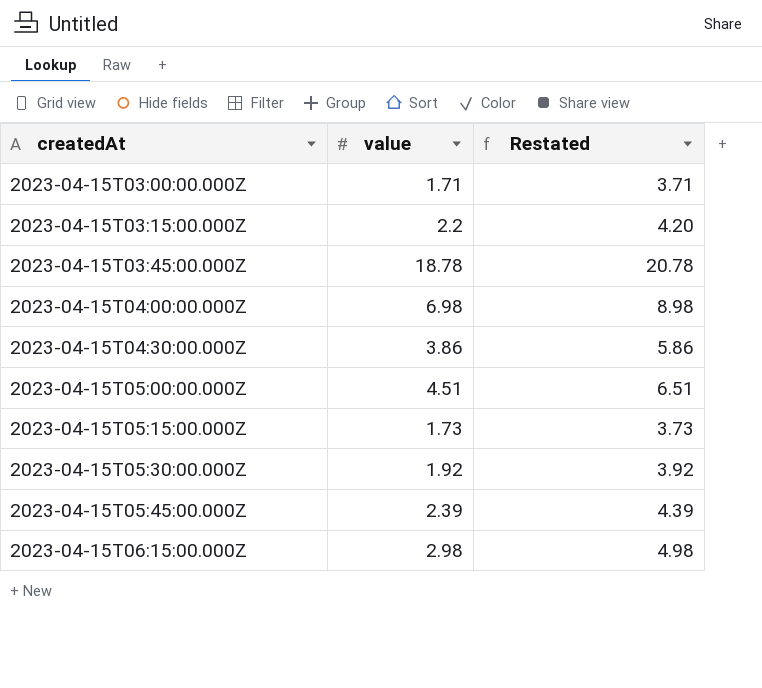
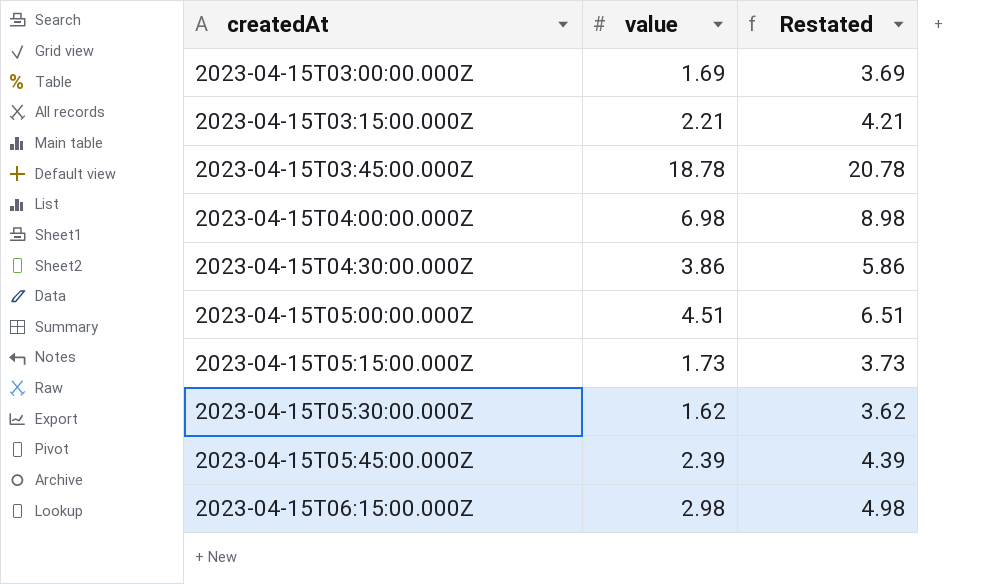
2023-04-15T03:00:00.000Z | value: 1.71 -> 1.69
2023-04-15T03:00:00.000Z | Restated: 3.71 -> 3.69
2023-04-15T03:15:00.000Z | value: 2.2 -> 2.21
2023-04-15T03:15:00.000Z | Restated: 4.20 -> 4.21
2023-04-15T05:30:00.000Z | value: 1.92 -> 1.62
2023-04-15T05:30:00.000Z | Restated: 3.92 -> 3.62

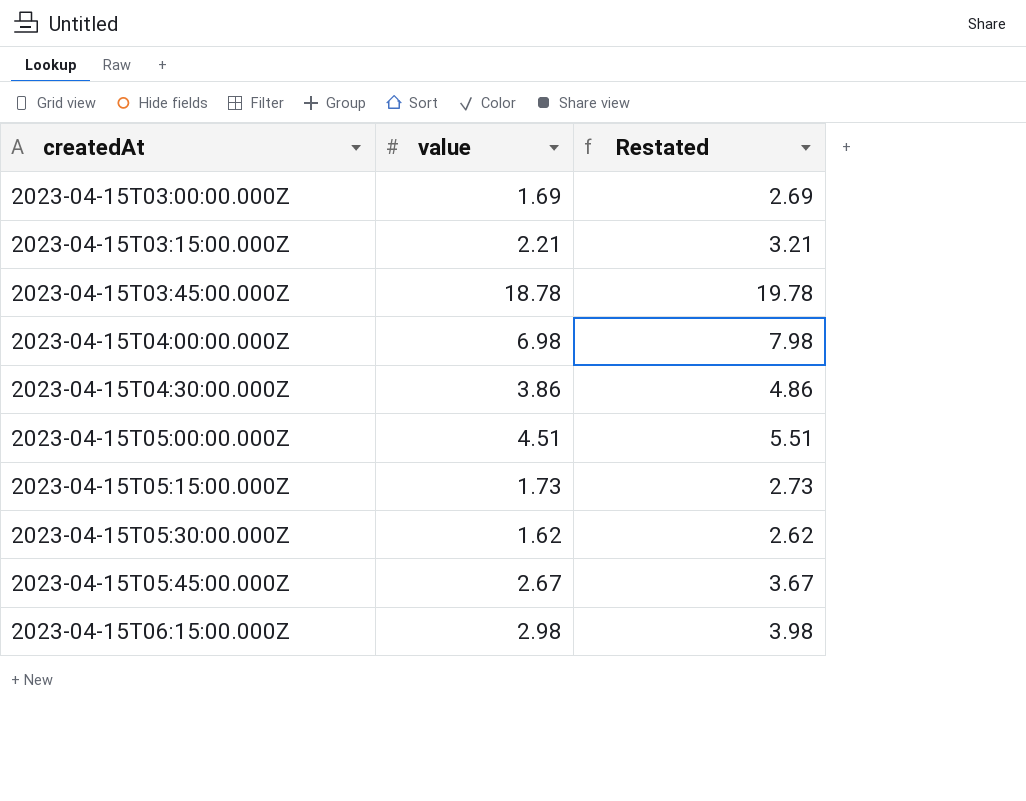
column Restated | formula: [value] + 2 -> [value] + 1
2023-04-15T05:45:00.000Z | value: 2.39 -> 2.67

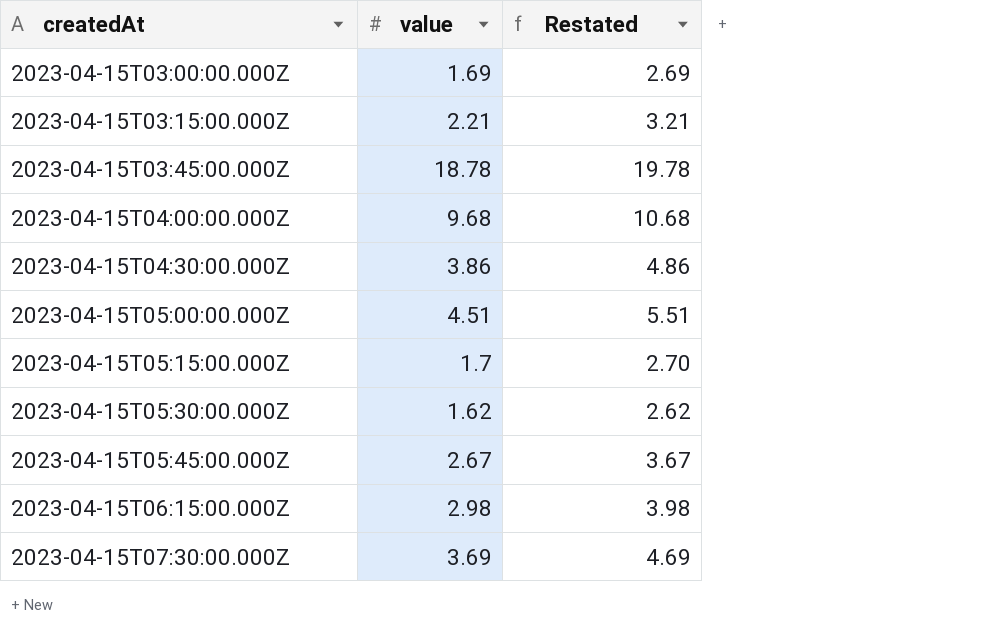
2023-04-15T04:00:00.000Z | value: 6.98 -> 9.68
2023-04-15T04:00:00.000Z | Restated: 7.98 -> 10.68
2023-04-15T05:15:00.000Z | value: 1.73 -> 1.7
2023-04-15T05:15:00.000Z | Restated: 2.73 -> 2.70
row 2023-04-15T07:30:00.000Z: none -> 3.69 | 4.69

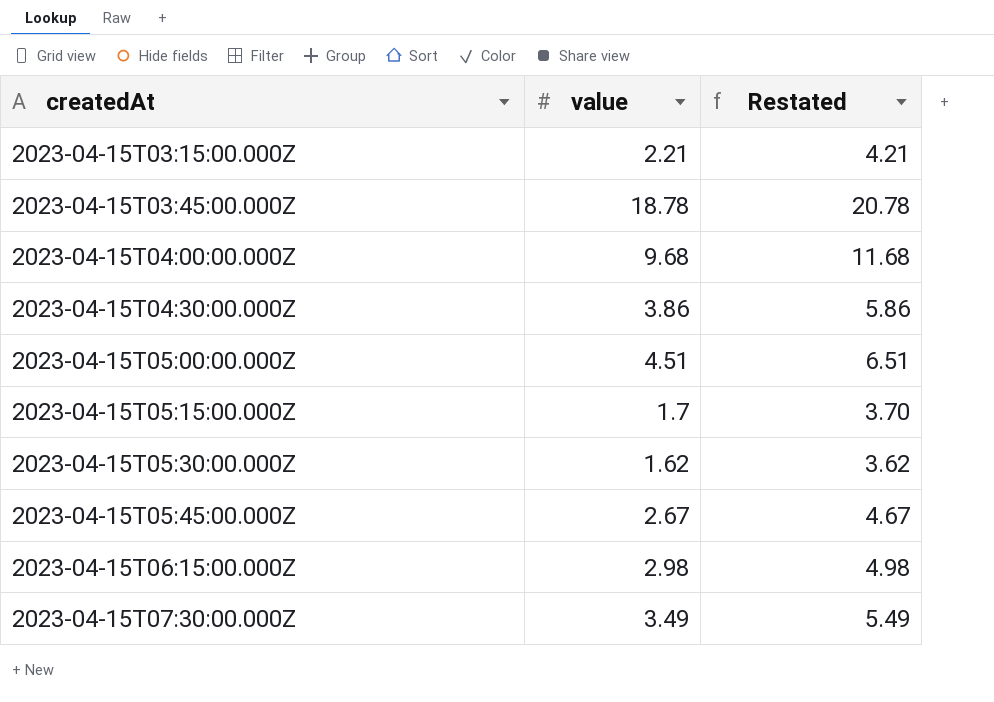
column Restated | formula: [value] + 1 -> [value] + 2
row 2023-04-15T03:00:00.000Z: 1.69 | 2.69 -> none
2023-04-15T07:30:00.000Z | value: 3.69 -> 3.49

